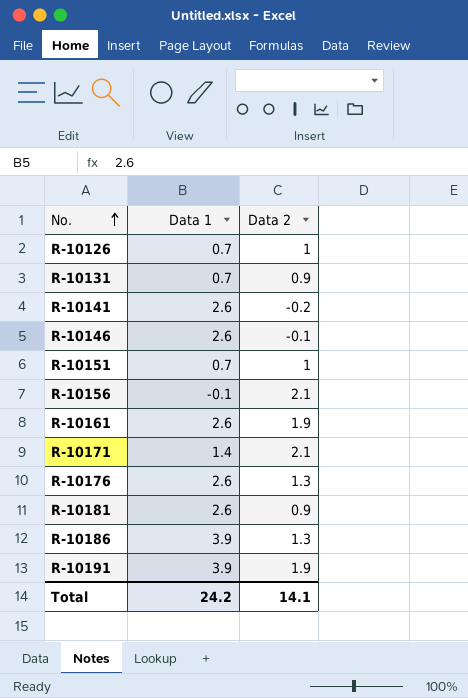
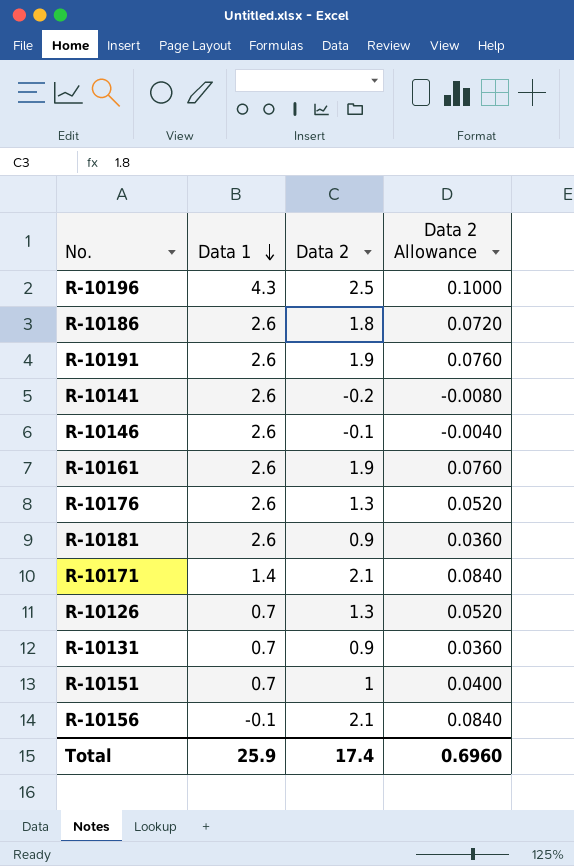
row order: No. ascending -> Data 1 descending
column Data 2 Allowance | formula: none -> [Data 2] * 0.04
row R-10196: none -> 4.3 | 2.5 | 0.1000
R-10186 | Data 1: 3.9 -> 2.6
R-10186 | Data 2: 1.3 -> 1.8
R-10191 | Data 1: 3.9 -> 2.6
R-10126 | Data 2: 1 -> 1.3
Total | Data 1: 24.2 -> 25.9
Total | Data 2: 14.1 -> 17.4

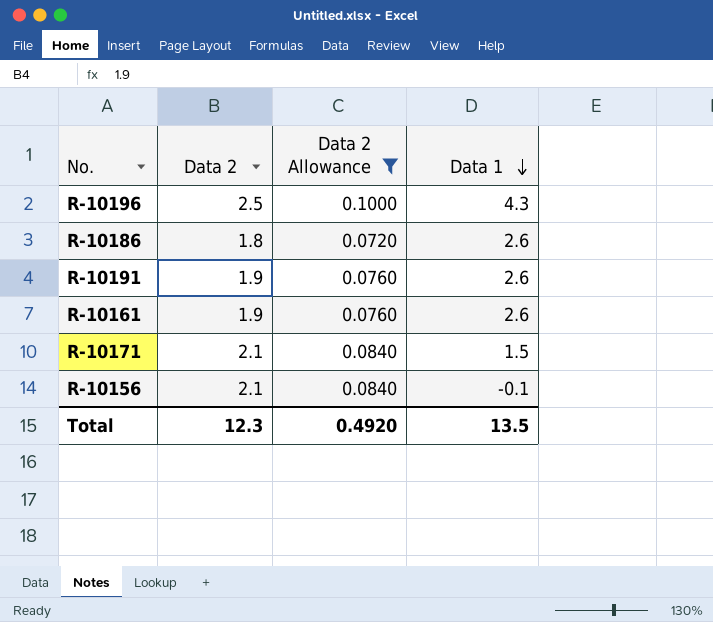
filter: none -> Data 2 Allowance >= 0.0720
column Data 1 | position: 2 -> 4
R-10171 | Data 1: 1.4 -> 1.5
Total | Data 2: 17.4 -> 12.3
Total | Data 2 Allowance: 0.6960 -> 0.4920
Total | Data 1: 25.9 -> 13.5

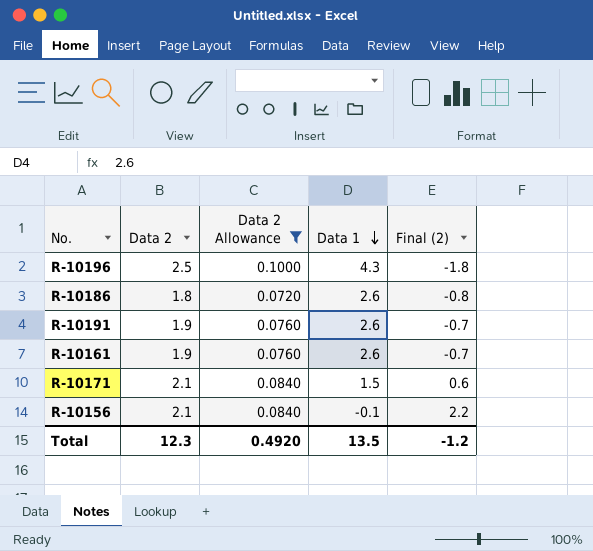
column Final (2) | formula: none -> [Data 2] - [Data 1]

